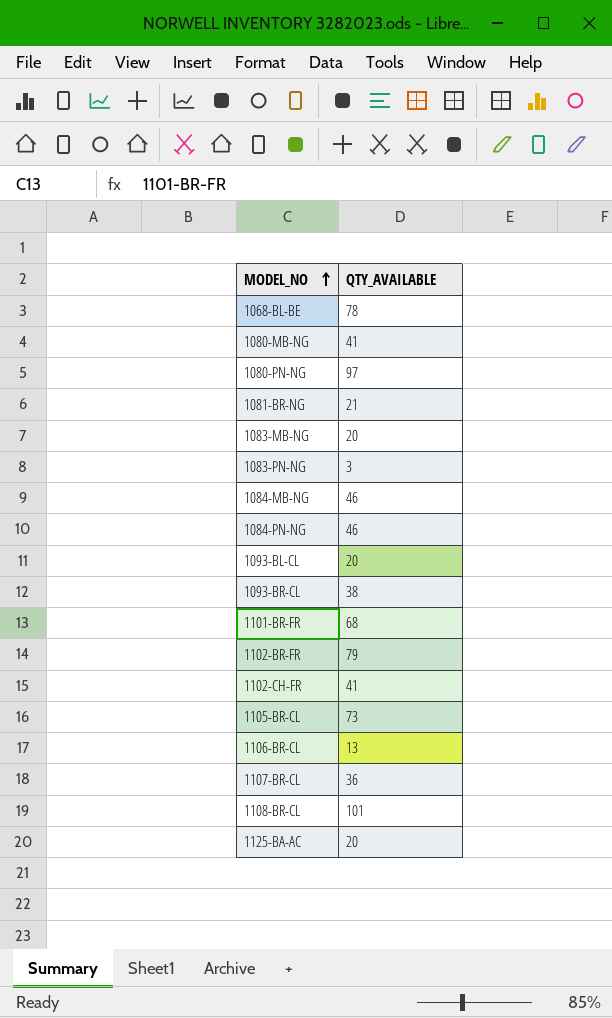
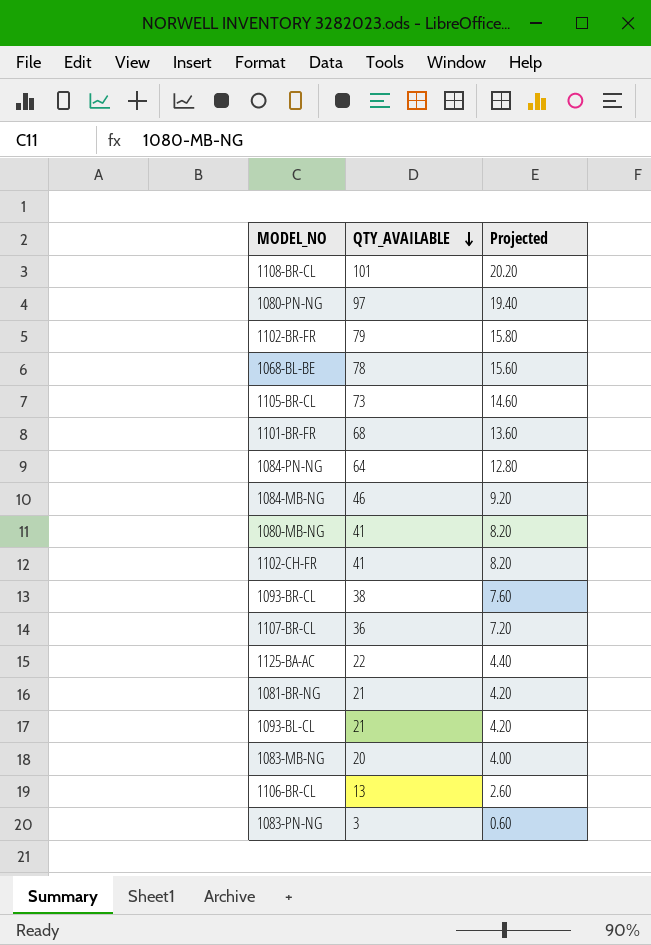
row order: MODEL_NO ascending -> QTY_AVAILABLE descending
column Projected | formula: none -> [QTY_AVAILABLE] * 0.2
1084-PN-NG | QTY_AVAILABLE: 46 -> 64
1125-BA-AC | QTY_AVAILABLE: 20 -> 22
1093-BL-CL | QTY_AVAILABLE: 20 -> 21

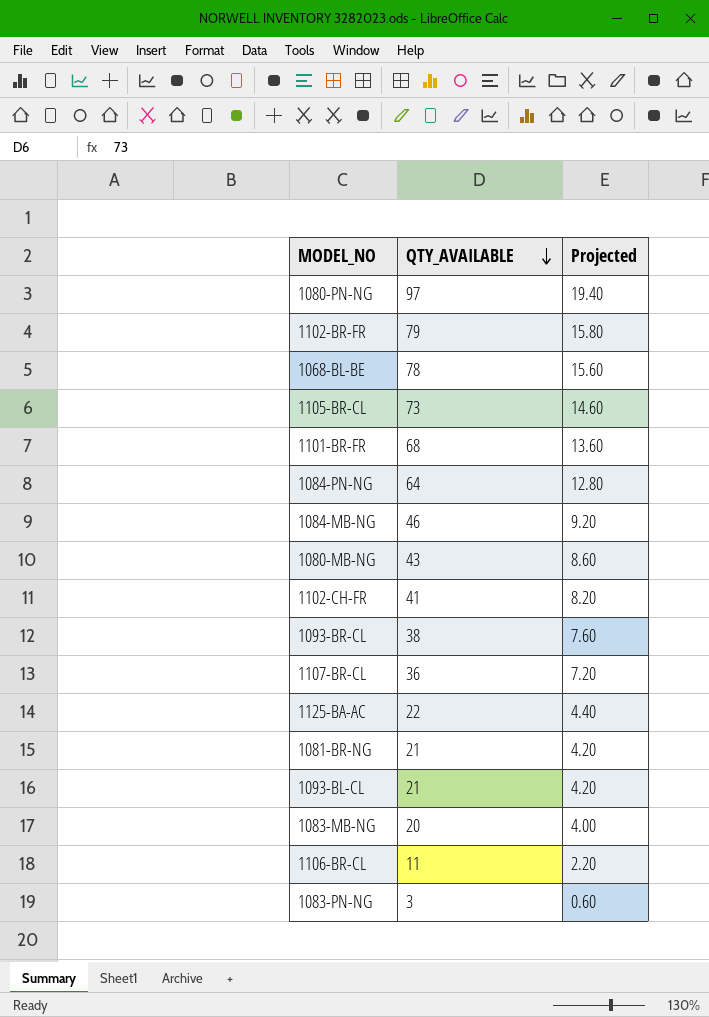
row 1108-BR-CL: 101 | 20.20 -> none
1080-MB-NG | QTY_AVAILABLE: 41 -> 43
1080-MB-NG | Projected: 8.20 -> 8.60
1106-BR-CL | QTY_AVAILABLE: 13 -> 11
1106-BR-CL | Projected: 2.60 -> 2.20

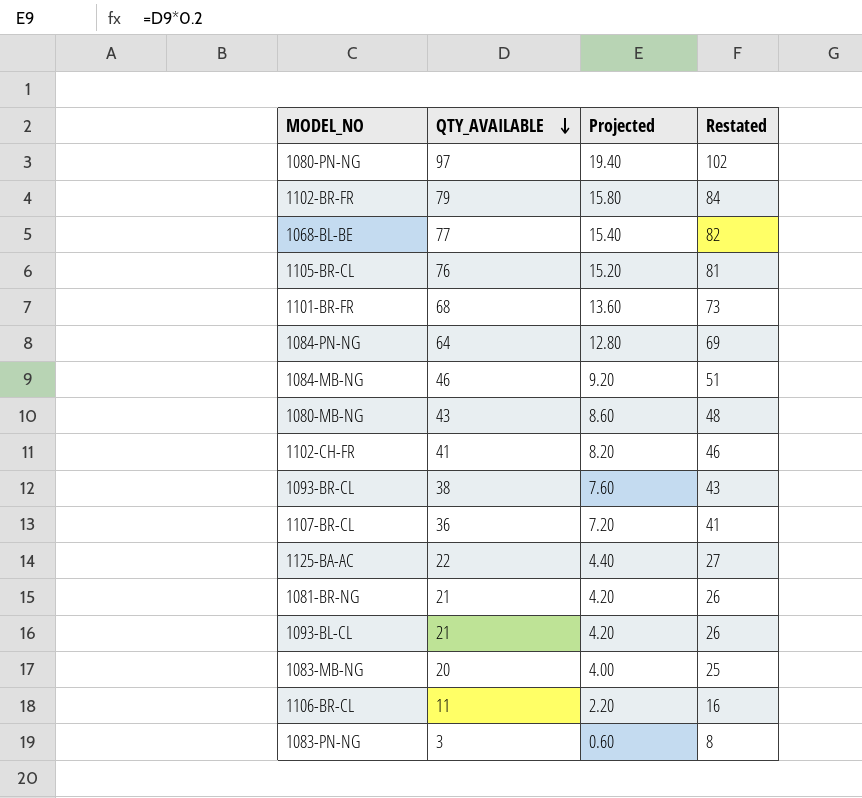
column Restated | formula: none -> [QTY_AVAILABLE] + 5
1068-BL-BE | QTY_AVAILABLE: 78 -> 77
1068-BL-BE | Projected: 15.60 -> 15.40
1105-BR-CL | QTY_AVAILABLE: 73 -> 76
1105-BR-CL | Projected: 14.60 -> 15.20

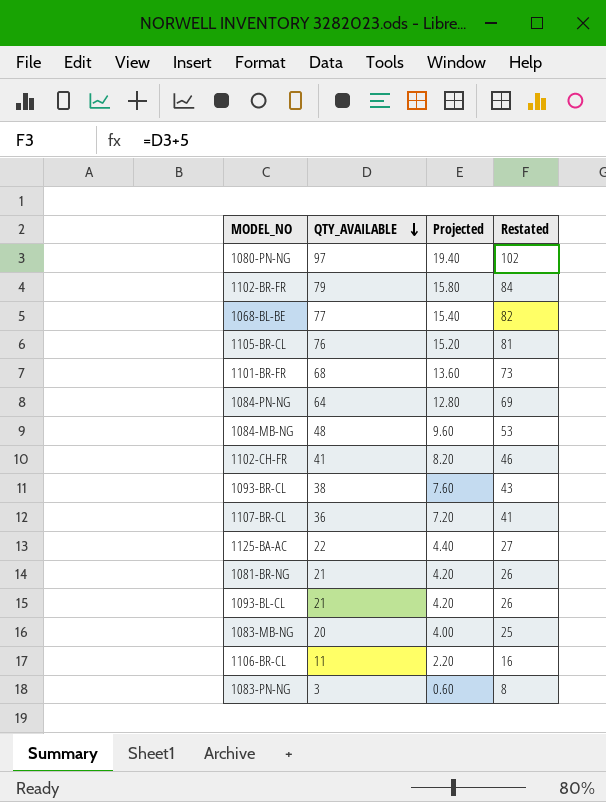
row 1080-MB-NG: 43 | 8.60 | 48 -> none
1084-MB-NG | QTY_AVAILABLE: 46 -> 48
1084-MB-NG | Projected: 9.20 -> 9.60
1084-MB-NG | Restated: 51 -> 53

